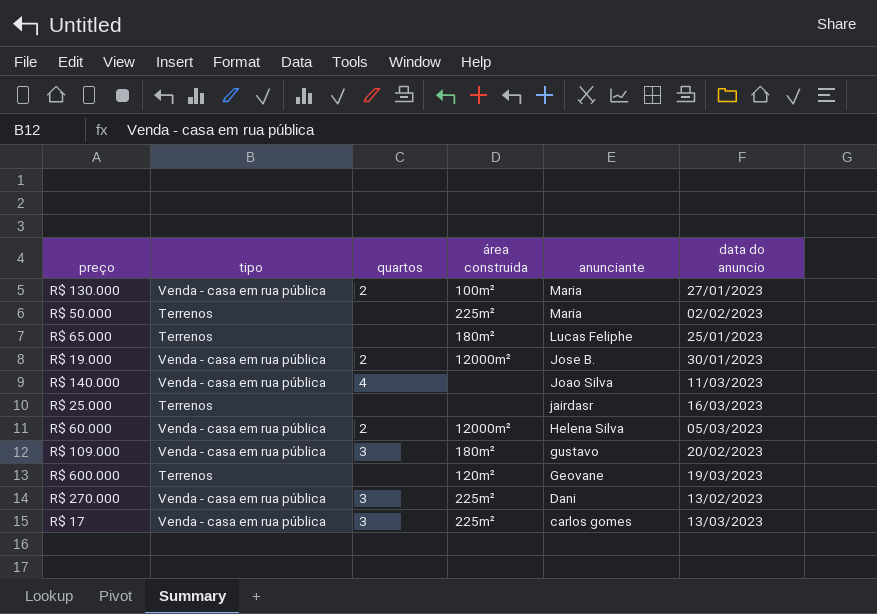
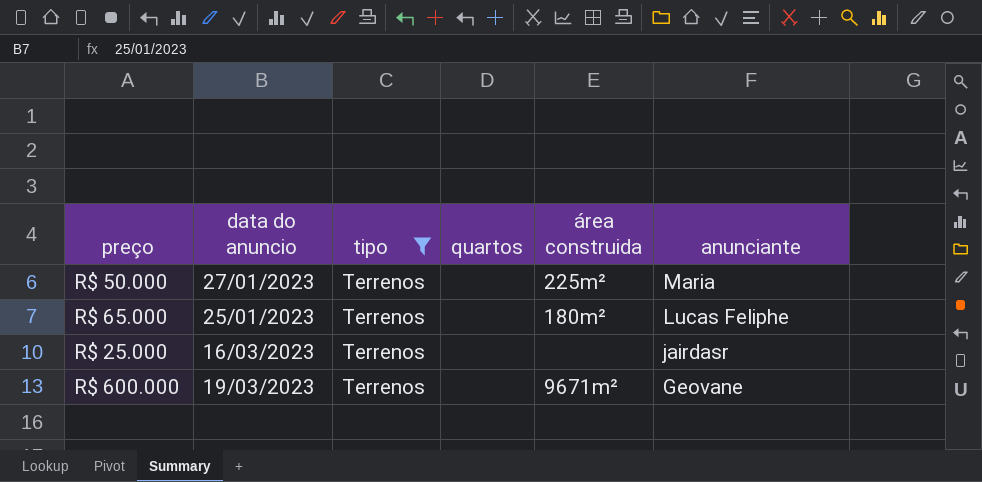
filter: none -> tipo = Terrenos
column data do anuncio | position: 6 -> 2
R$ 50.000 | data do anuncio: 02/02/2023 -> 27/01/2023
R$ 600.000 | área construida: 120m² -> 9671m²

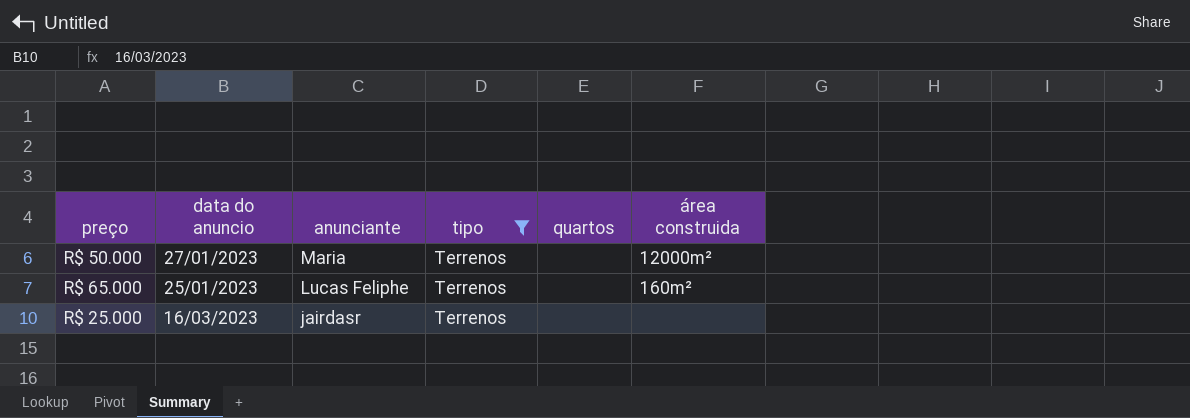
column anunciante | position: 6 -> 3
row R$ 600.000: 19/03/2023 | Terrenos | none | 9671m² | Geovane -> none
R$ 50.000 | área construida: 225m² -> 12000m²
R$ 65.000 | área construida: 180m² -> 160m²

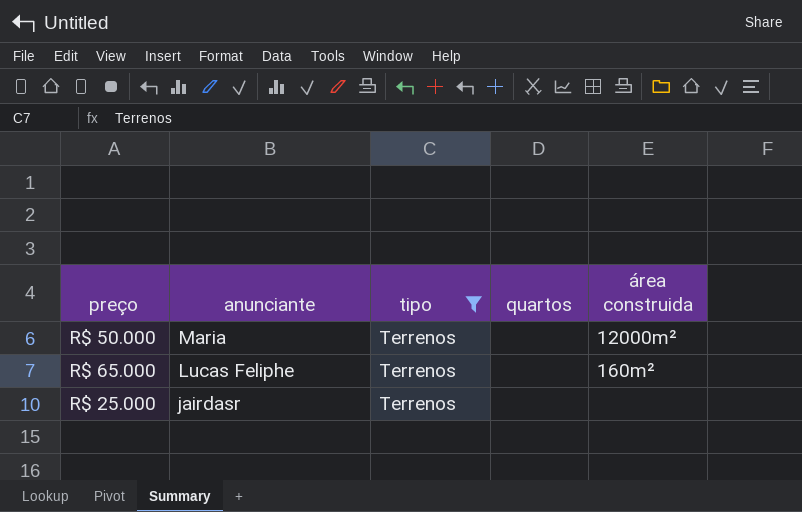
column data do anuncio | position: 2 -> none

